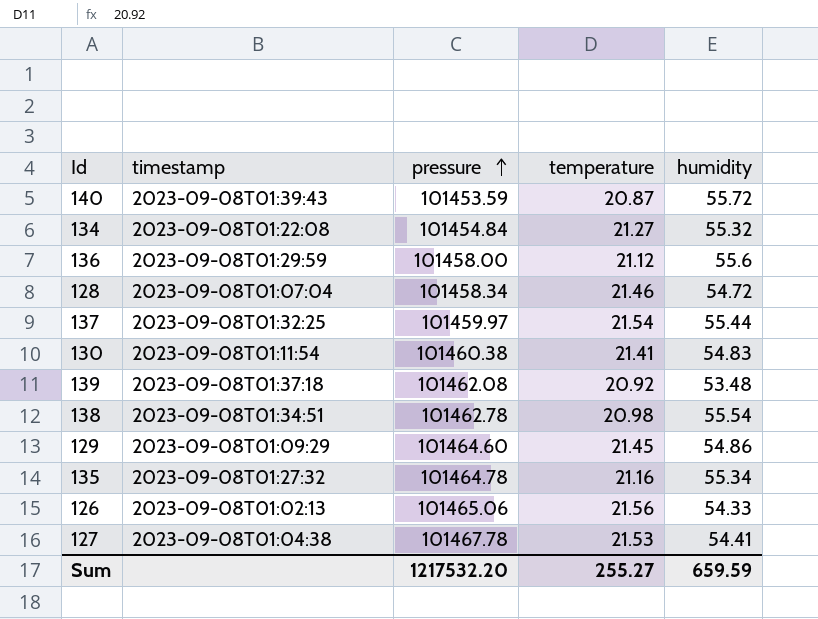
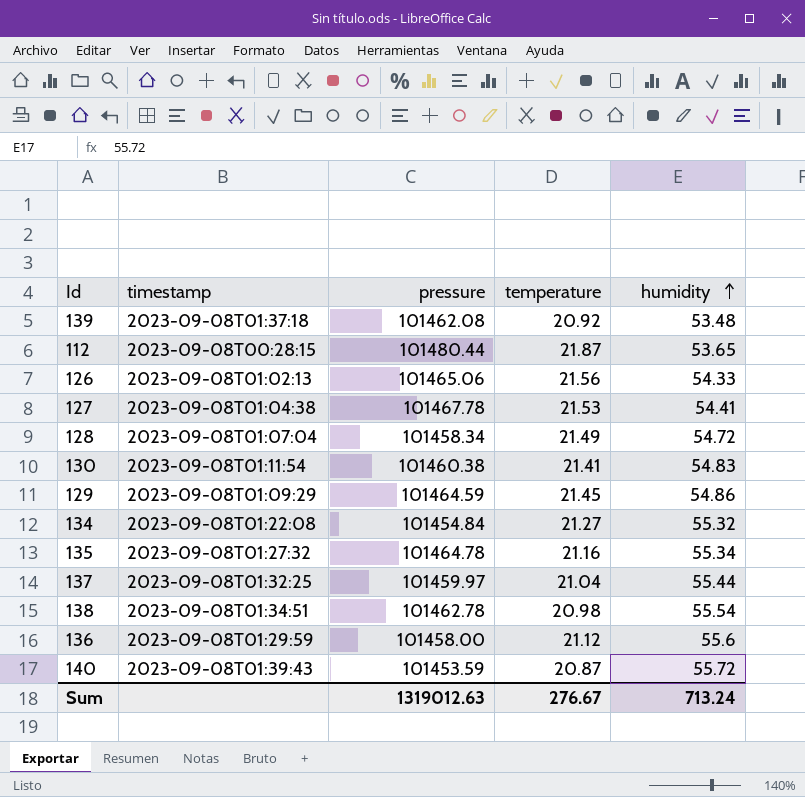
row order: pressure ascending -> humidity ascending
row 112: none -> 2023-09-08T00:28:15 | 101480.44 | 21.87 | 53.65
128 | temperature: 21.46 -> 21.49
129 | pressure: 101464.60 -> 101464.59
137 | temperature: 21.54 -> 21.04
Sum | pressure: 1217532.20 -> 1319012.63
Sum | temperature: 255.27 -> 276.67
Sum | humidity: 659.59 -> 713.24

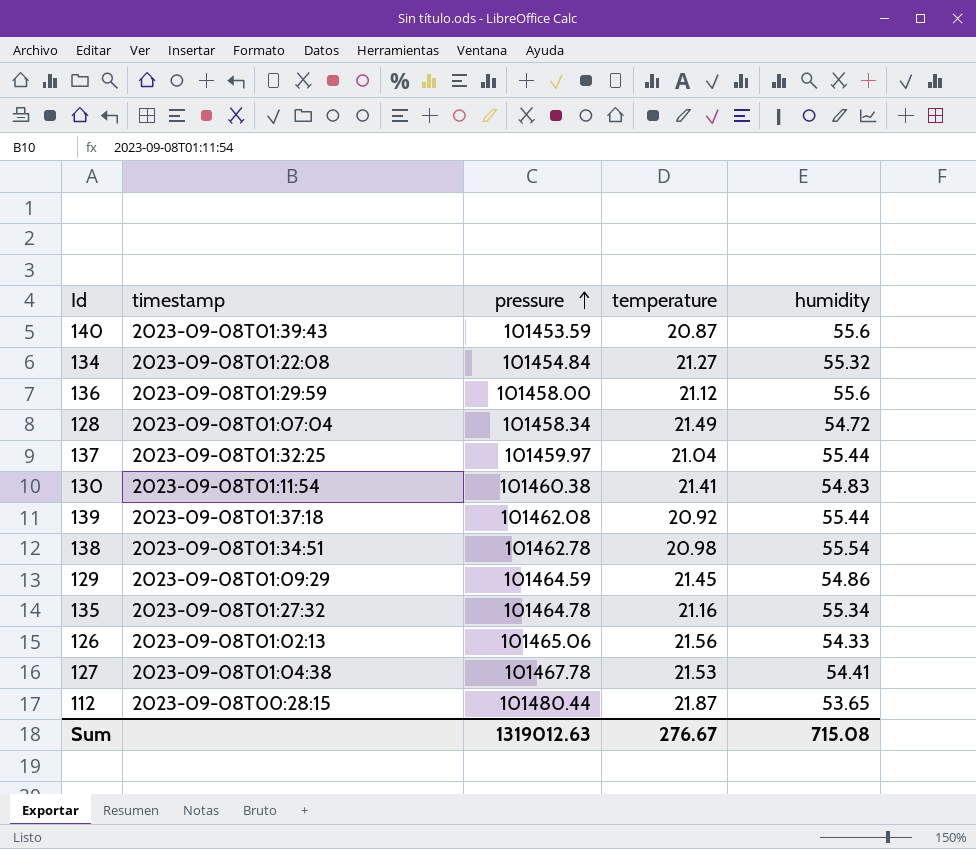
row order: humidity ascending -> pressure ascending
140 | humidity: 55.72 -> 55.6
139 | humidity: 53.48 -> 55.44
Sum | humidity: 713.24 -> 715.08

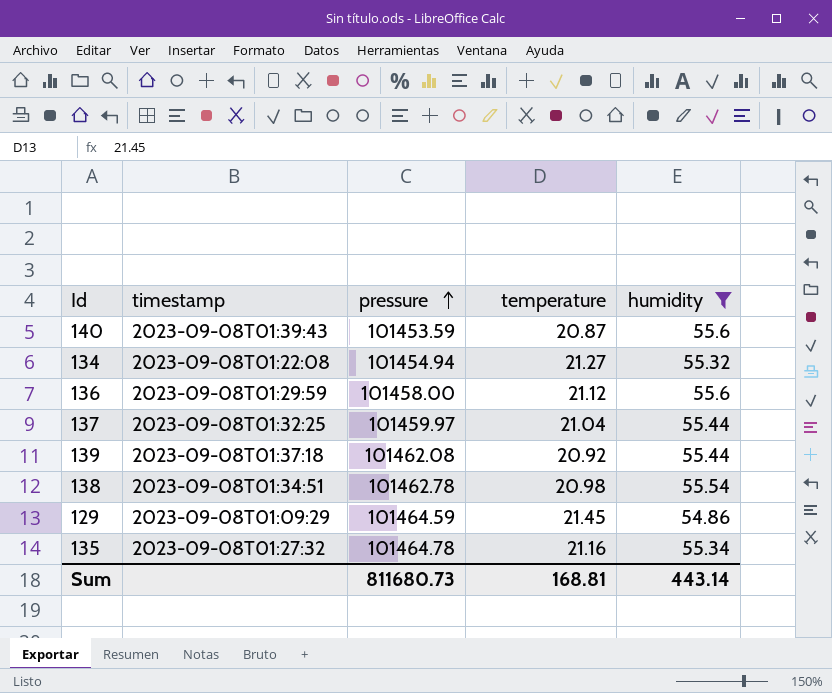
filter: none -> humidity >= 54.86
134 | pressure: 101454.84 -> 101454.94
Sum | pressure: 1319012.63 -> 811680.73
Sum | temperature: 276.67 -> 168.81
Sum | humidity: 715.08 -> 443.14

